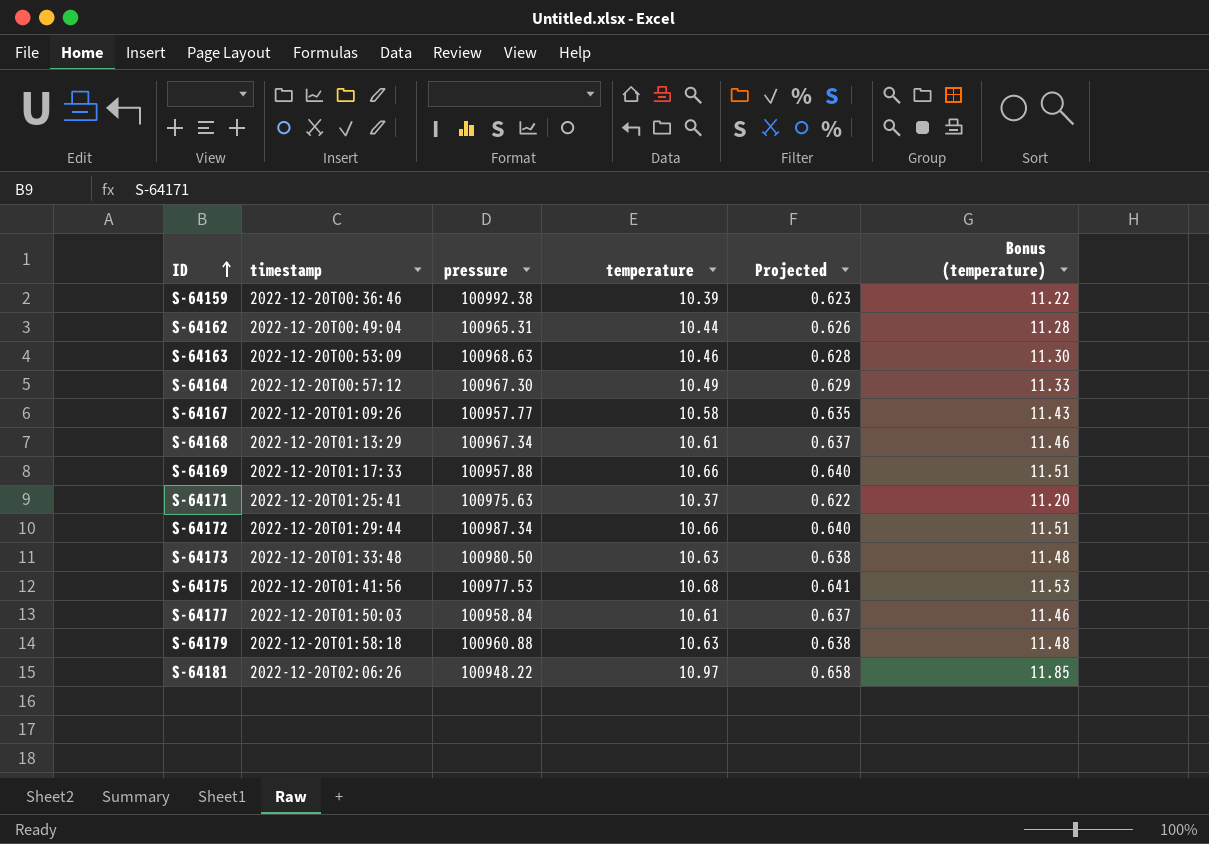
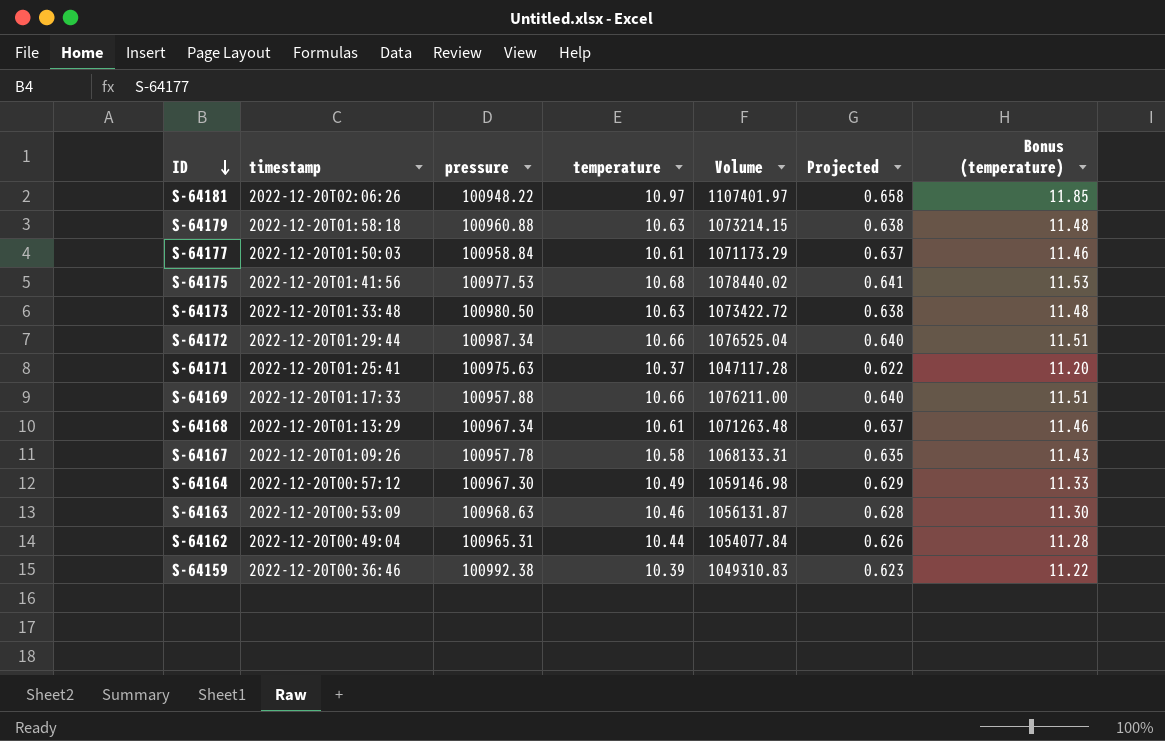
row order: ID ascending -> ID descending
column Volume | formula: none -> [pressure] * [temperature]
S-64167 | pressure: 100957.77 -> 100957.78

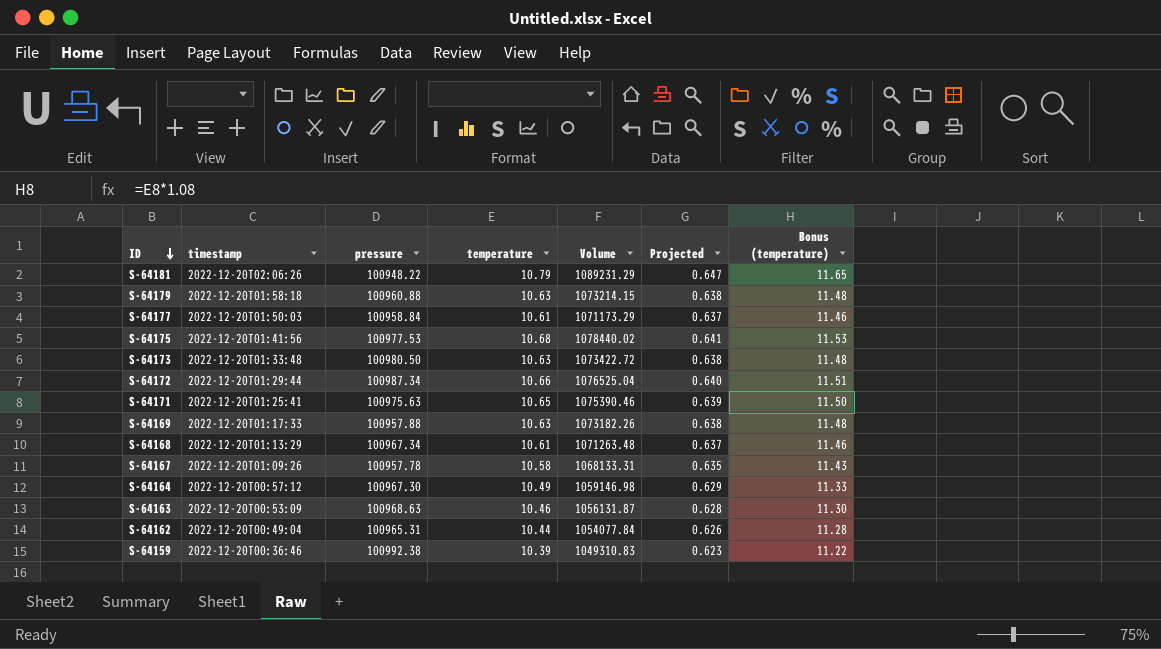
S-64181 | temperature: 10.97 -> 10.79
S-64181 | Volume: 1107401.97 -> 1089231.29
S-64181 | Projected: 0.658 -> 0.647
S-64181 | Bonus (temperature): 11.85 -> 11.65
S-64171 | temperature: 10.37 -> 10.65
S-64171 | Volume: 1047117.28 -> 1075390.46
S-64171 | Projected: 0.622 -> 0.639
S-64171 | Bonus (temperature): 11.20 -> 11.50
S-64169 | temperature: 10.66 -> 10.63
S-64169 | Volume: 1076211.00 -> 1073182.26
S-64169 | Projected: 0.640 -> 0.638
S-64169 | Bonus (temperature): 11.51 -> 11.48

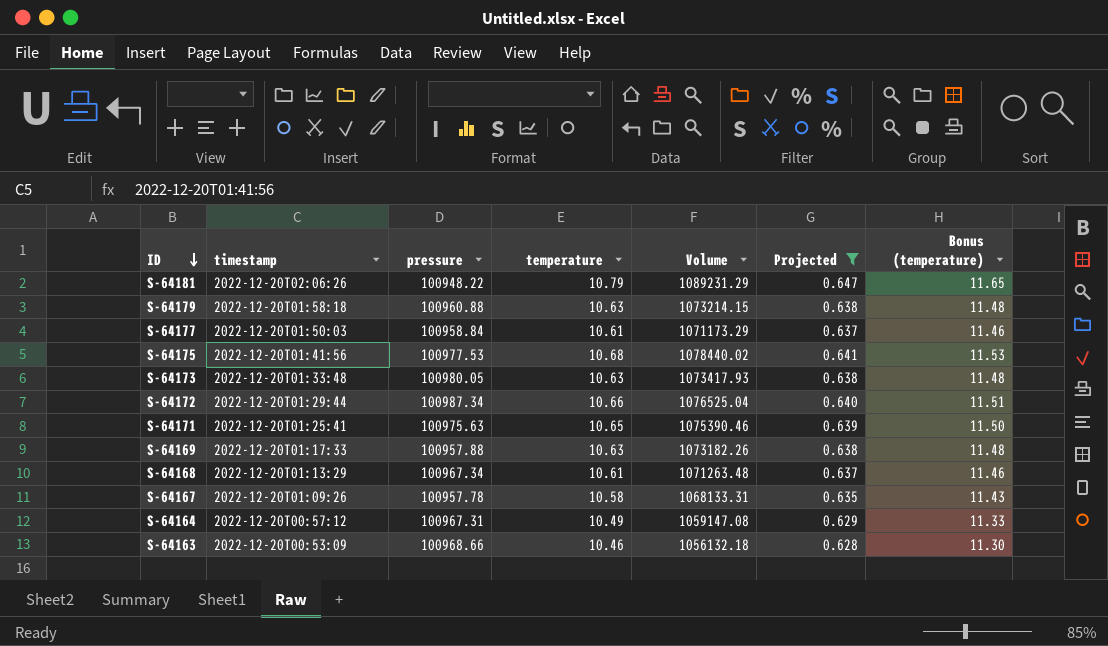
filter: none -> Projected >= 0.628
S-64173 | pressure: 100980.50 -> 100980.05
S-64173 | Volume: 1073422.72 -> 1073417.93
S-64164 | pressure: 100967.30 -> 100967.31
S-64164 | Volume: 1059146.98 -> 1059147.08
S-64163 | pressure: 100968.63 -> 100968.66
S-64163 | Volume: 1056131.87 -> 1056132.18

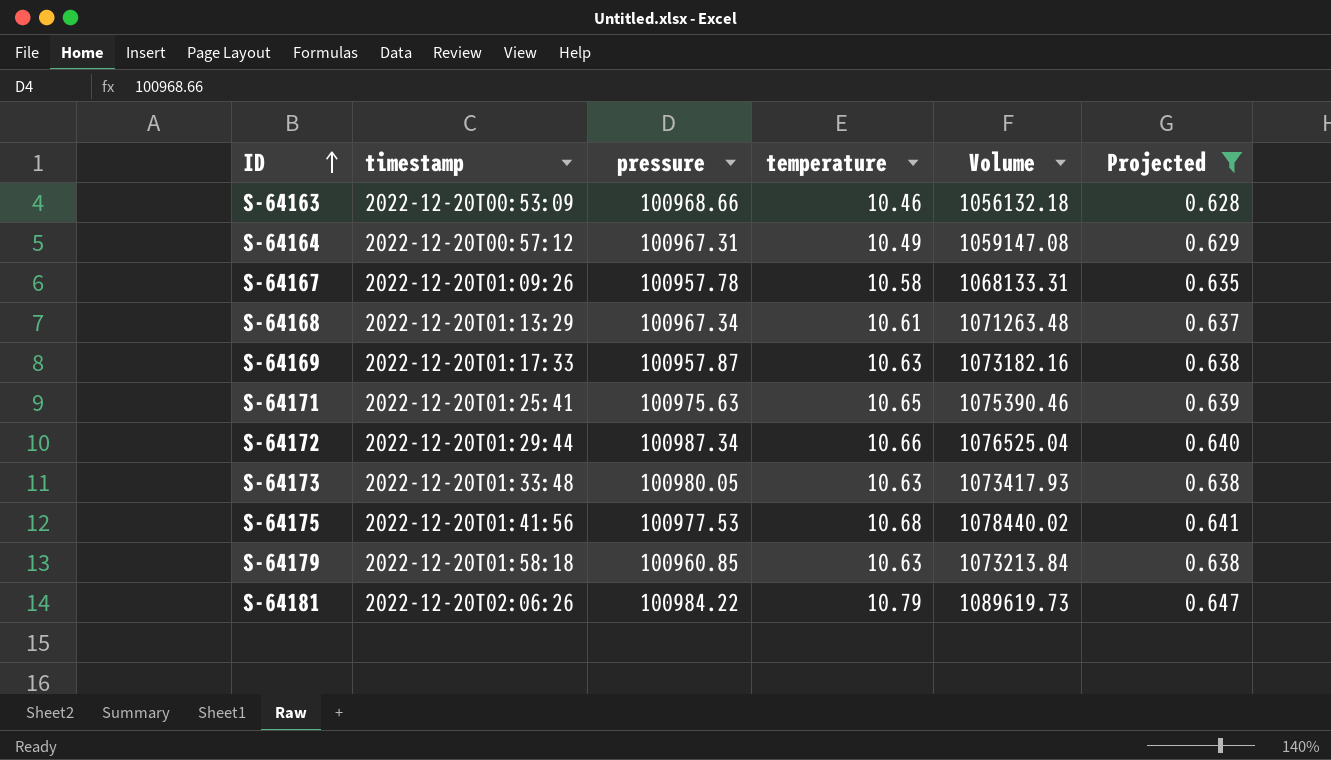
row order: ID descending -> ID ascending
column Bonus (temperature) | formula: [temperature] * 1.08 -> none
row S-64177: 2022-12-20T01:50:03 | 100958.84 | 10.61 | 1071173.29 | 0.637 | 11.46 -> none
S-64169 | pressure: 100957.88 -> 100957.87
S-64169 | Volume: 1073182.26 -> 1073182.16
S-64179 | pressure: 100960.88 -> 100960.85
S-64179 | Volume: 1073214.15 -> 1073213.84
S-64181 | pressure: 100948.22 -> 100984.22
S-64181 | Volume: 1089231.29 -> 1089619.73

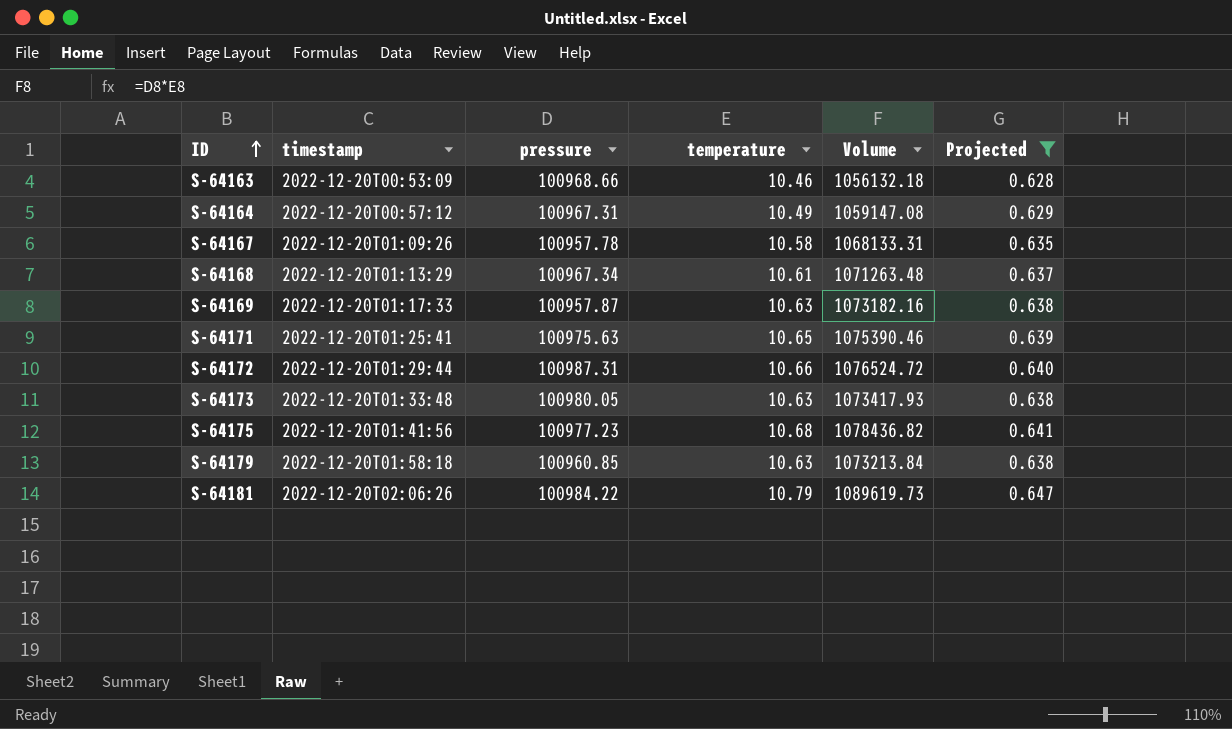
S-64172 | pressure: 100987.34 -> 100987.31
S-64172 | Volume: 1076525.04 -> 1076524.72
S-64175 | pressure: 100977.53 -> 100977.23
S-64175 | Volume: 1078440.02 -> 1078436.82

